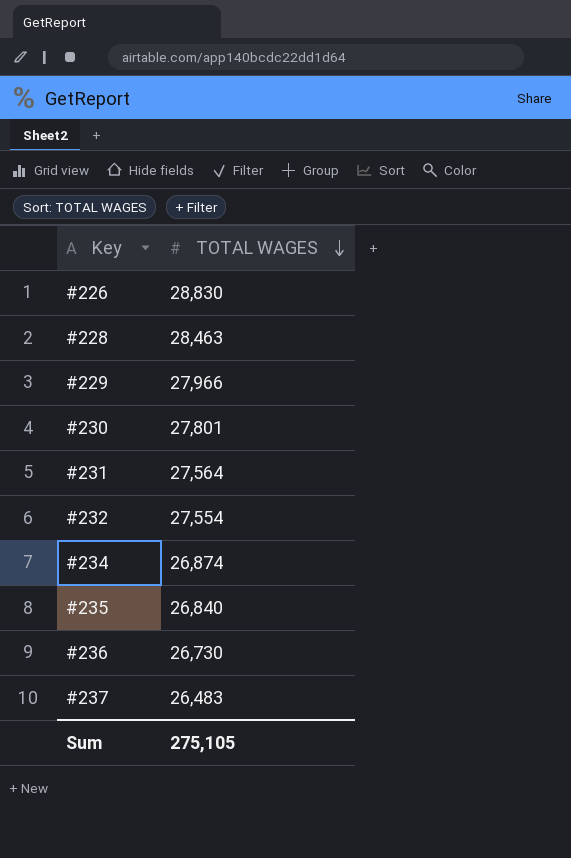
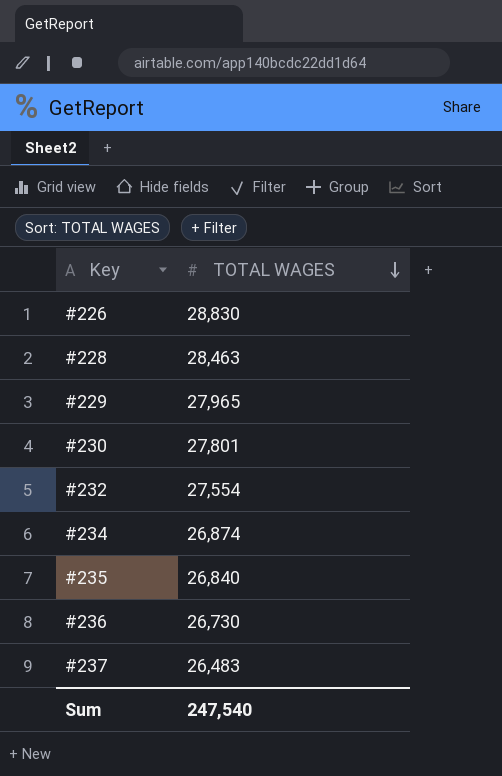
row #231: 27,564 -> none
#229 | TOTAL WAGES: 27,966 -> 27,965
Sum | TOTAL WAGES: 275,105 -> 247,540

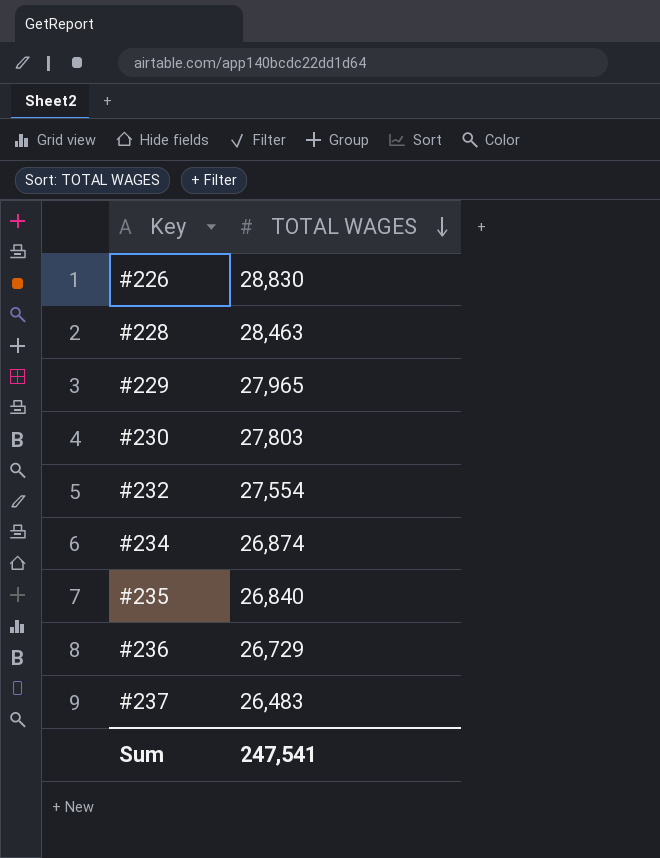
#230 | TOTAL WAGES: 27,801 -> 27,803
#236 | TOTAL WAGES: 26,730 -> 26,729
Sum | TOTAL WAGES: 247,540 -> 247,541

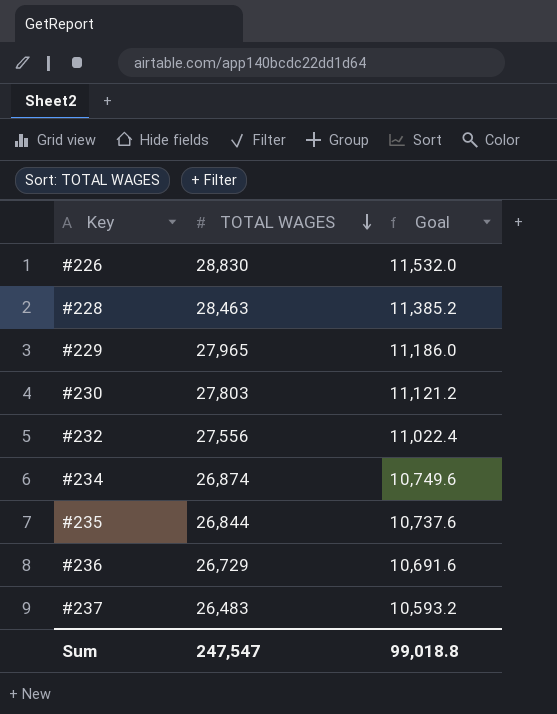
column Goal | formula: none -> [TOTAL WAGES] * 0.4
#232 | TOTAL WAGES: 27,554 -> 27,556
#235 | TOTAL WAGES: 26,840 -> 26,844
Sum | TOTAL WAGES: 247,541 -> 247,547

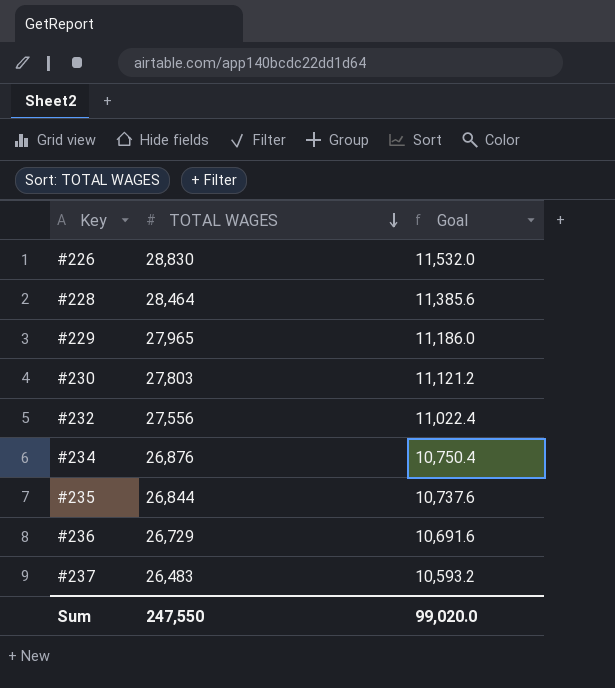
#228 | TOTAL WAGES: 28,463 -> 28,464
#228 | Goal: 11,385.2 -> 11,385.6
#234 | TOTAL WAGES: 26,874 -> 26,876
#234 | Goal: 10,749.6 -> 10,750.4
Sum | TOTAL WAGES: 247,547 -> 247,550
Sum | Goal: 99,018.8 -> 99,020.0

